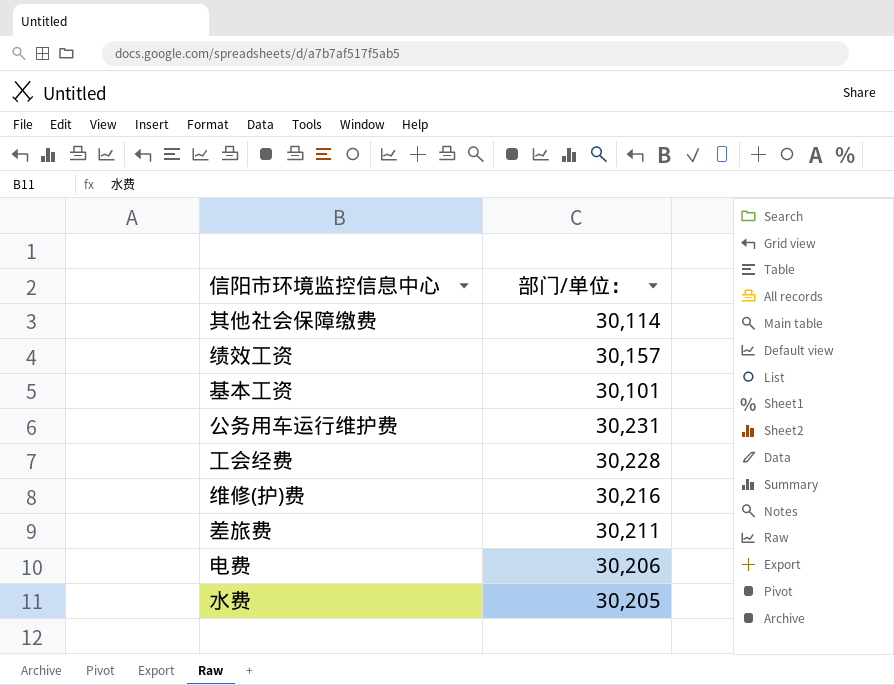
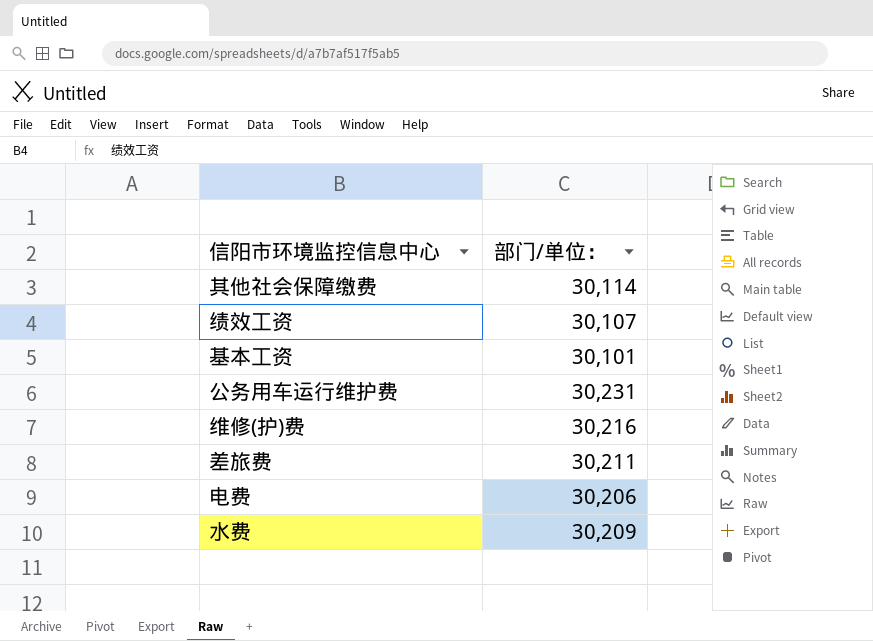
row 工会经费: 30,228 -> none
绩效工资 | 部门/单位：: 30,157 -> 30,107
水费 | 部门/单位：: 30,205 -> 30,209

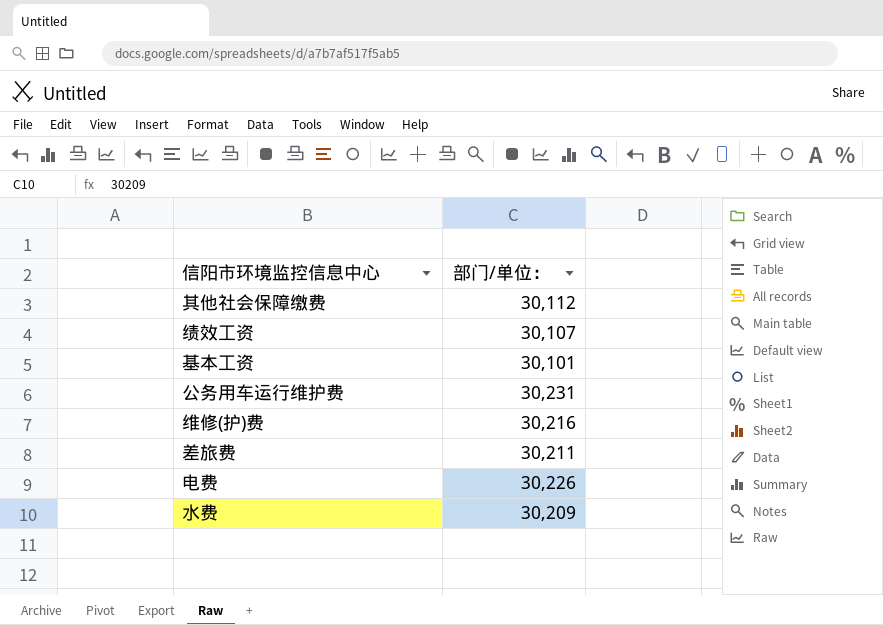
其他社会保障缴费 | 部门/单位：: 30,114 -> 30,112
电费 | 部门/单位：: 30,206 -> 30,226

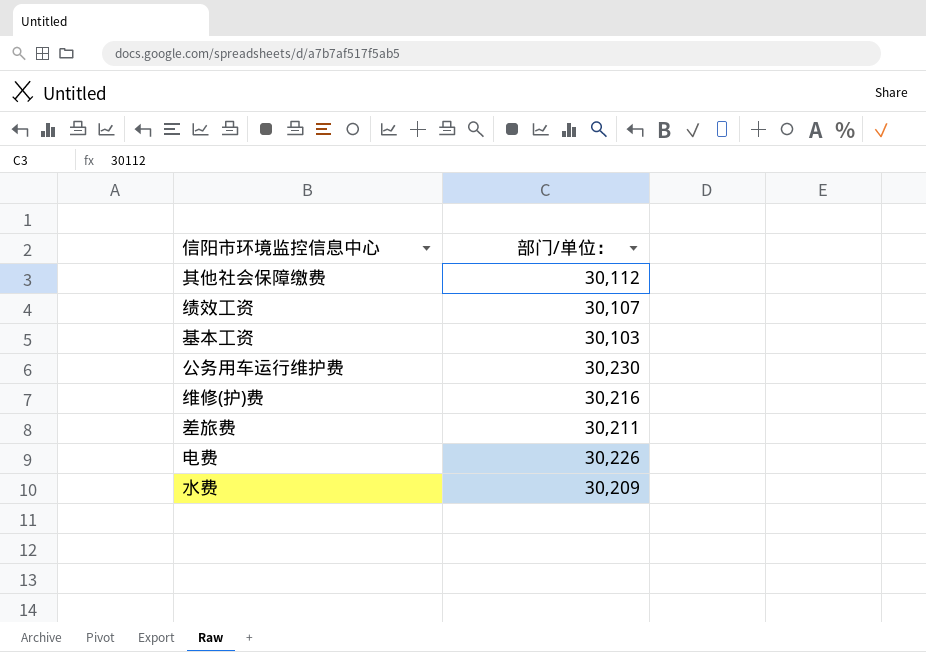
基本工资 | 部门/单位：: 30,101 -> 30,103
公务用车运行维护费 | 部门/单位：: 30,231 -> 30,230

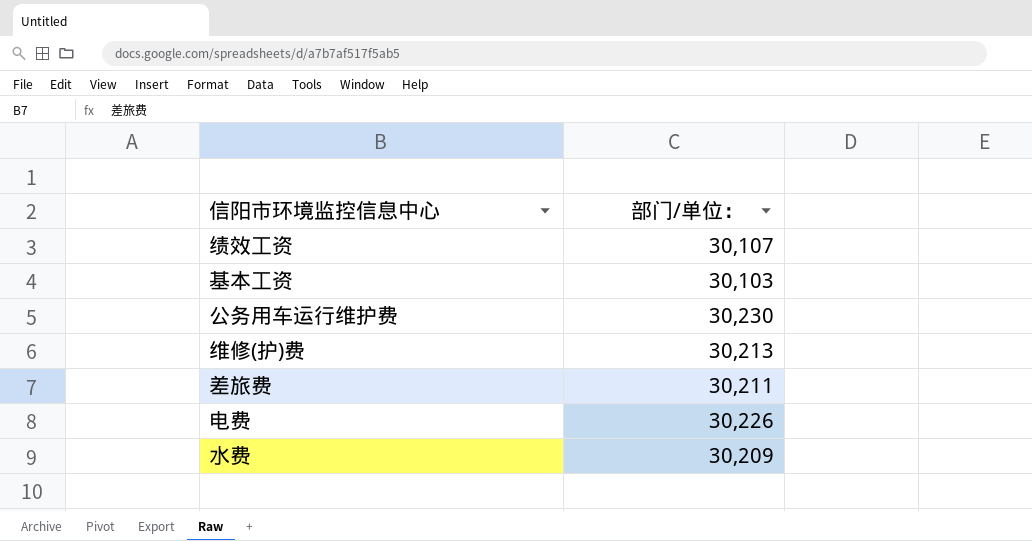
row 其他社会保障缴费: 30,112 -> none
维修(护)费 | 部门/单位：: 30,216 -> 30,213

